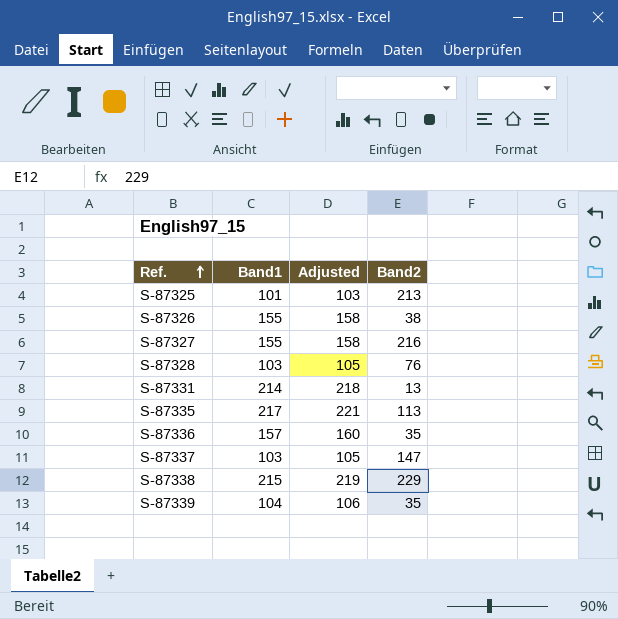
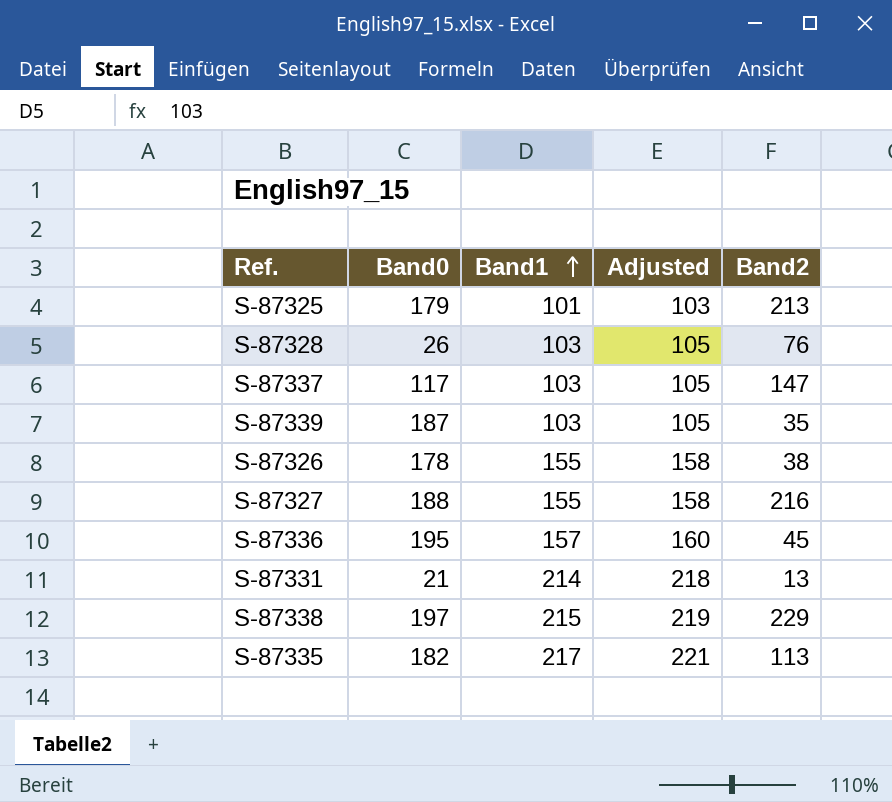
row order: Ref. ascending -> Band1 ascending
column Band0 | position: none -> 2
S-87339 | Band1: 104 -> 103
S-87339 | Adjusted: 106 -> 105
S-87336 | Band2: 35 -> 45

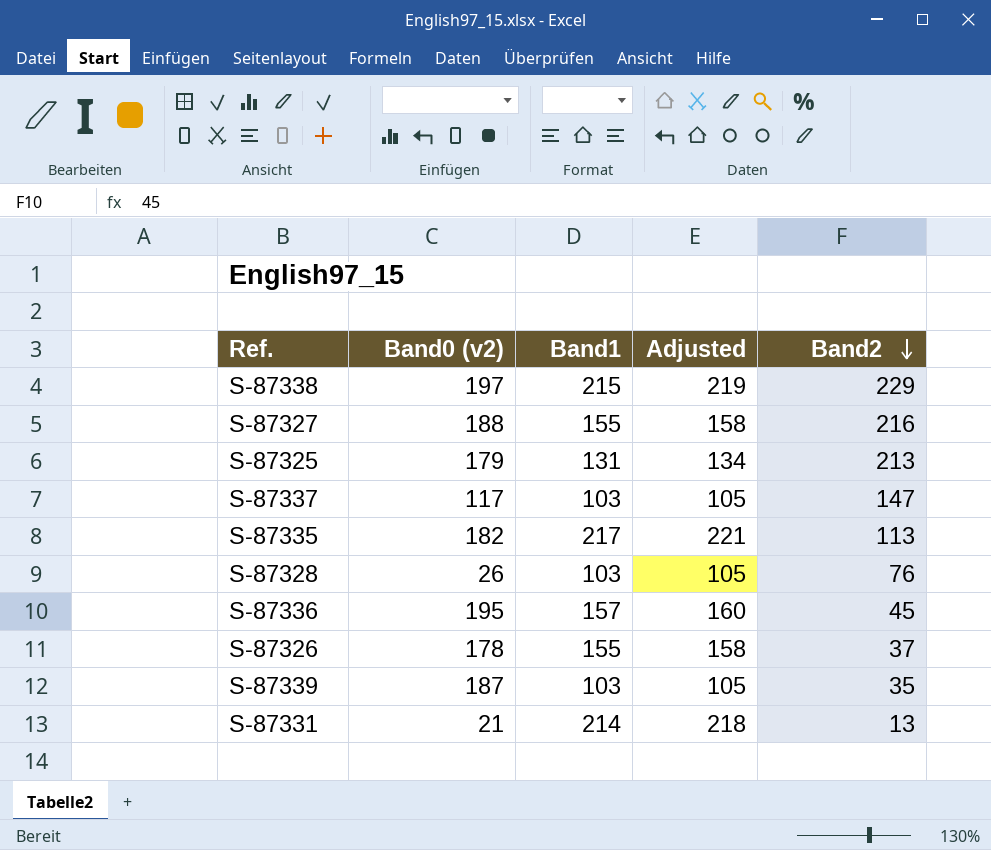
row order: Band1 ascending -> Band2 descending
column name: Band0 -> Band0 (v2)
S-87325 | Band1: 101 -> 131
S-87325 | Adjusted: 103 -> 134
S-87326 | Band2: 38 -> 37

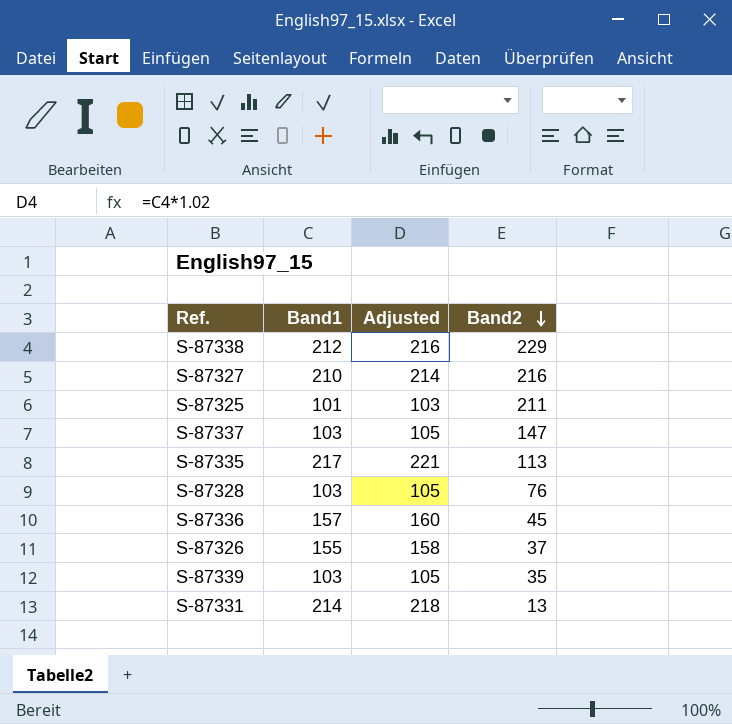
column Band0 (v2) | position: 2 -> none
S-87338 | Band1: 215 -> 212
S-87338 | Adjusted: 219 -> 216
S-87327 | Band1: 155 -> 210
S-87327 | Adjusted: 158 -> 214
S-87325 | Band1: 131 -> 101
S-87325 | Adjusted: 134 -> 103
S-87325 | Band2: 213 -> 211

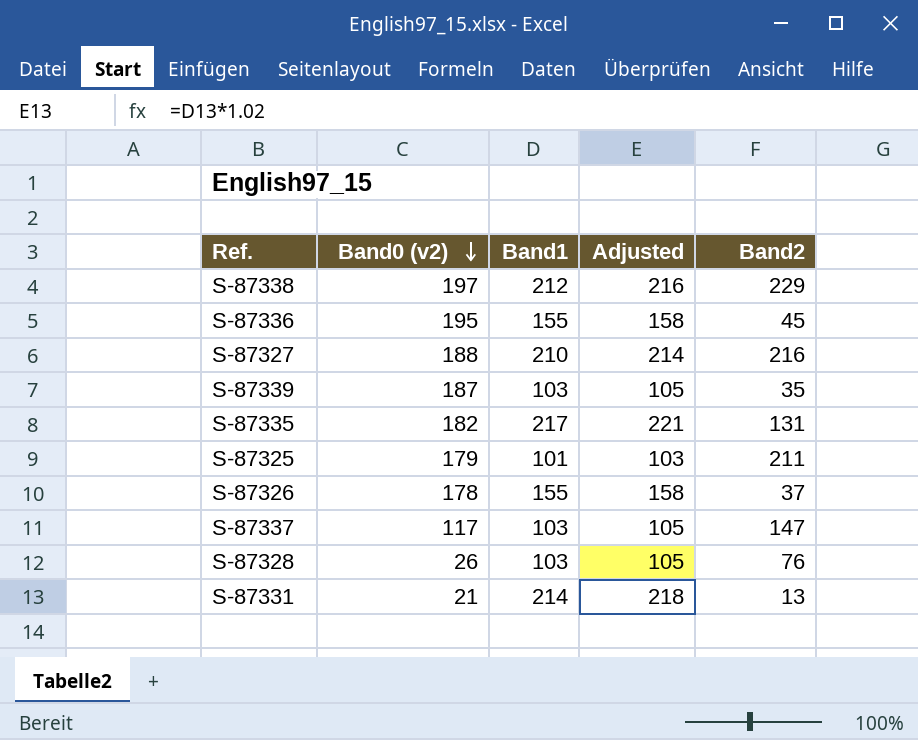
row order: Band2 descending -> Band0 (v2) descending
column Band0 (v2) | position: none -> 2
S-87336 | Band1: 157 -> 155
S-87336 | Adjusted: 160 -> 158
S-87335 | Band2: 113 -> 131

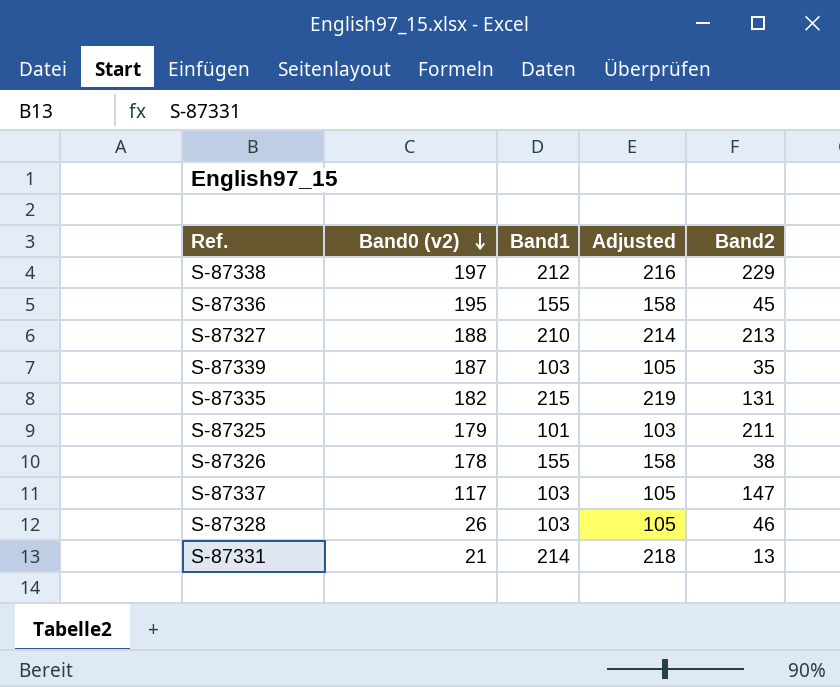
S-87327 | Band2: 216 -> 213
S-87335 | Band1: 217 -> 215
S-87335 | Adjusted: 221 -> 219
S-87326 | Band2: 37 -> 38
S-87328 | Band2: 76 -> 46

